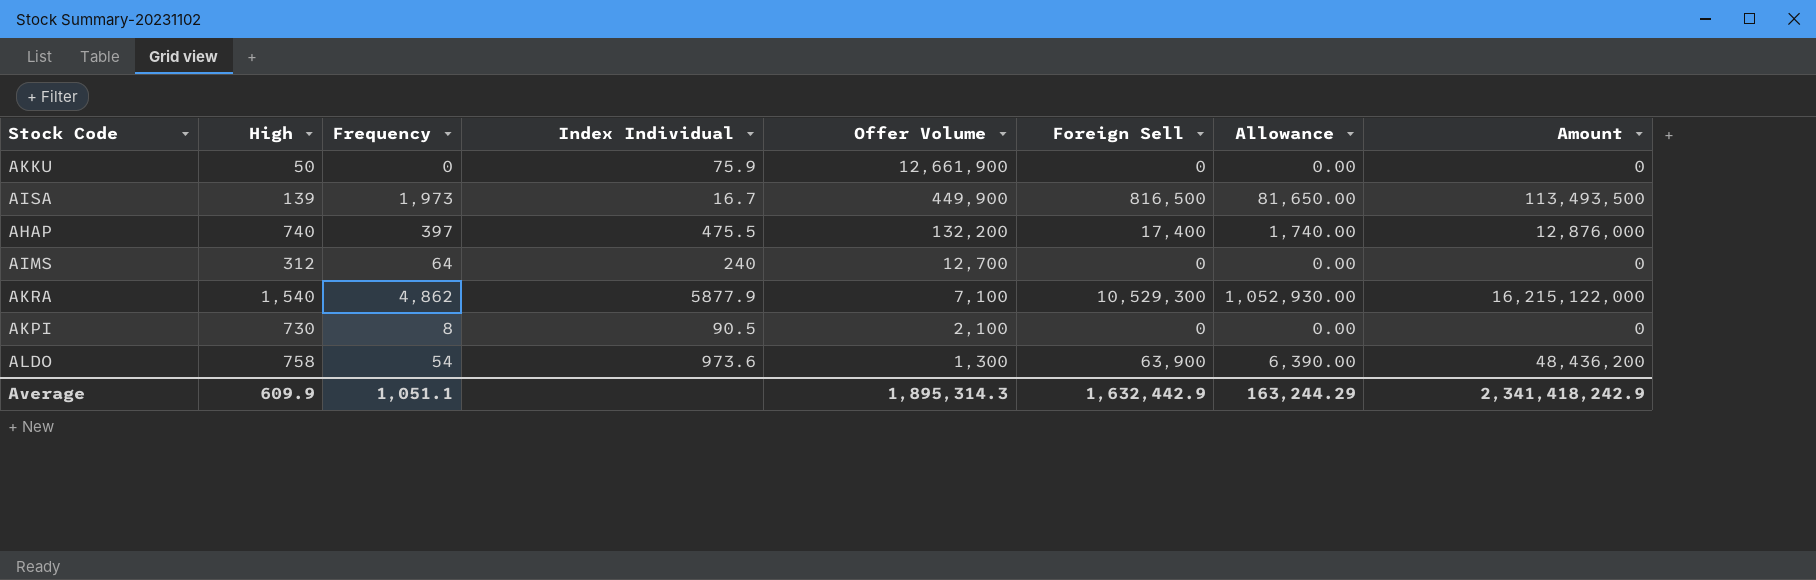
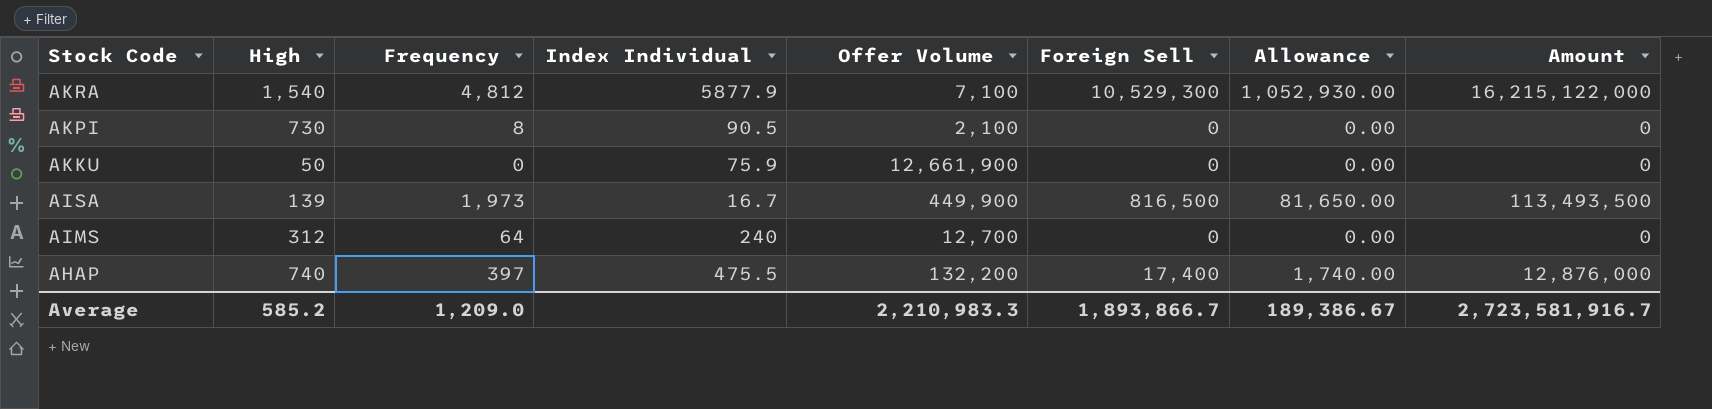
row order: Offer Volume descending -> Stock Code descending
row ALDO: 758 | 54 | 973.6 | 1,300 | 63,900 | 6,390.00 | 48,436,200 -> none
AKRA | Frequency: 4,862 -> 4,812
Average | High: 609.9 -> 585.2
Average | Frequency: 1,051.1 -> 1,209.0
Average | Offer Volume: 1,895,314.3 -> 2,210,983.3
Average | Foreign Sell: 1,632,442.9 -> 1,893,866.7
Average | Allowance: 163,244.29 -> 189,386.67
Average | Amount: 2,341,418,242.9 -> 2,723,581,916.7

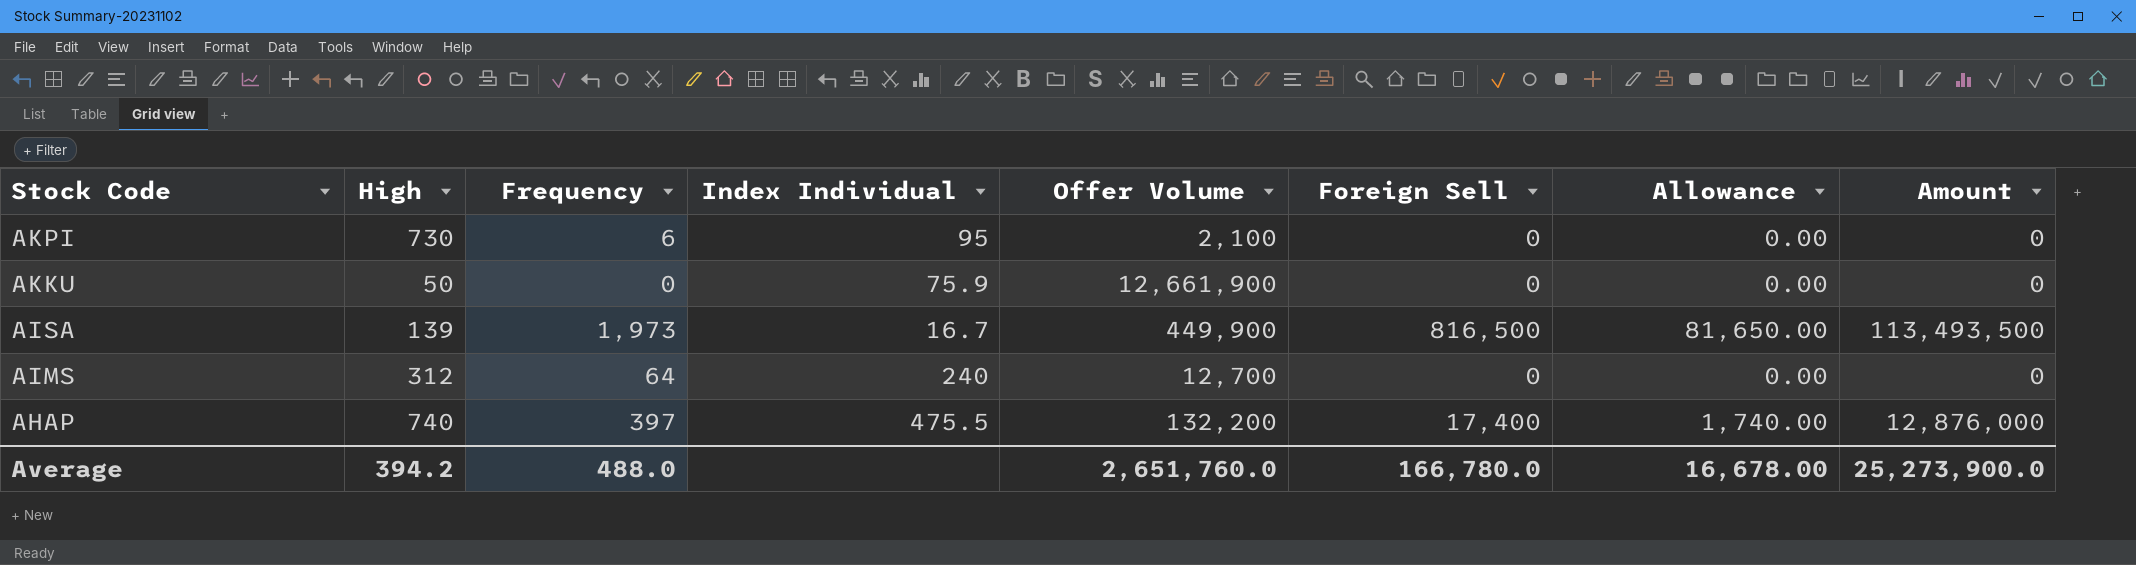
row AKRA: 1,540 | 4,812 | 5877.9 | 7,100 | 10,529,300 | 1,052,930.00 | 16,215,122,000 -> none
AKPI | Frequency: 8 -> 6
AKPI | Index Individual: 90.5 -> 95
Average | High: 585.2 -> 394.2
Average | Frequency: 1,209.0 -> 488.0
Average | Offer Volume: 2,210,983.3 -> 2,651,760.0
Average | Foreign Sell: 1,893,866.7 -> 166,780.0
Average | Allowance: 189,386.67 -> 16,678.00
Average | Amount: 2,723,581,916.7 -> 25,273,900.0

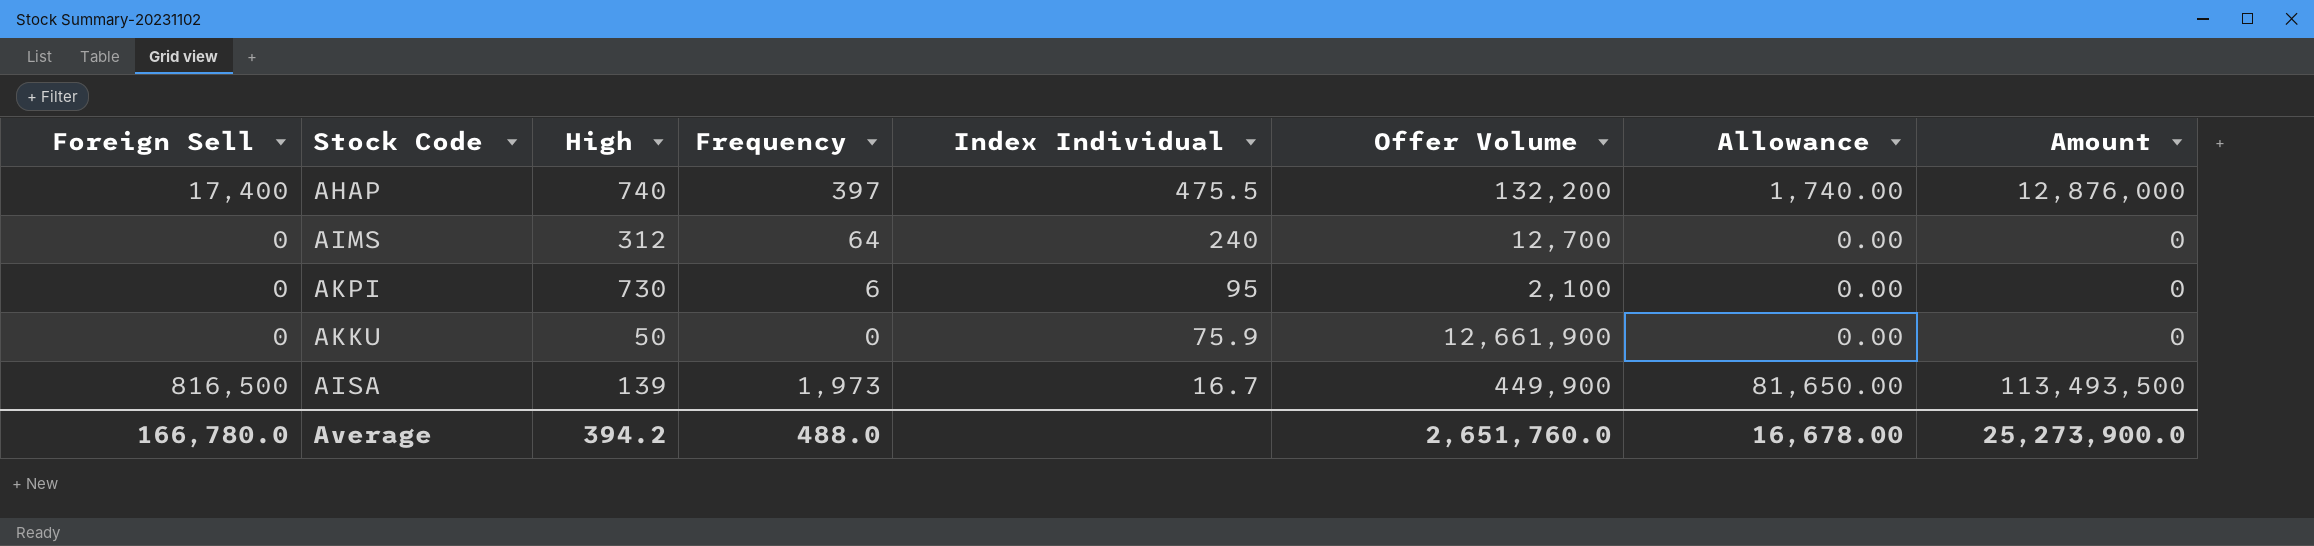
row order: Stock Code descending -> Index Individual descending
column Foreign Sell | position: 6 -> 1

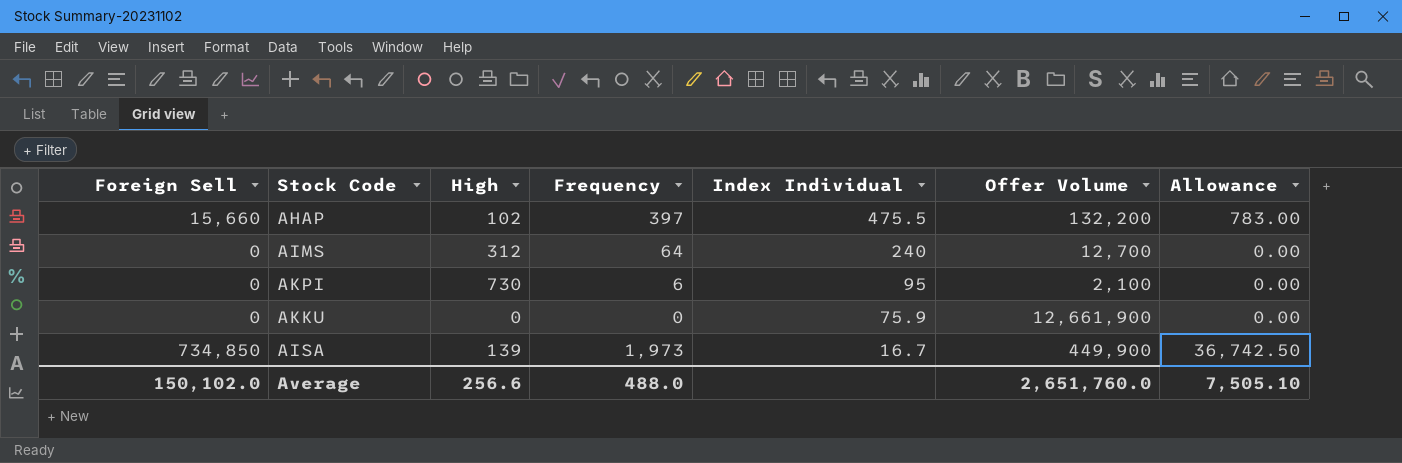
column Amount | formula: [Foreign Sell] * [High] -> none
column Allowance | formula: [Foreign Sell] * 0.1 -> [Foreign Sell] * 0.05
AHAP | Foreign Sell: 17,400 -> 15,660
AHAP | High: 740 -> 102
AKKU | High: 50 -> 0
AISA | Foreign Sell: 816,500 -> 734,850
Average | Foreign Sell: 166,780.0 -> 150,102.0
Average | High: 394.2 -> 256.6
Average | Allowance: 16,678.00 -> 7,505.10

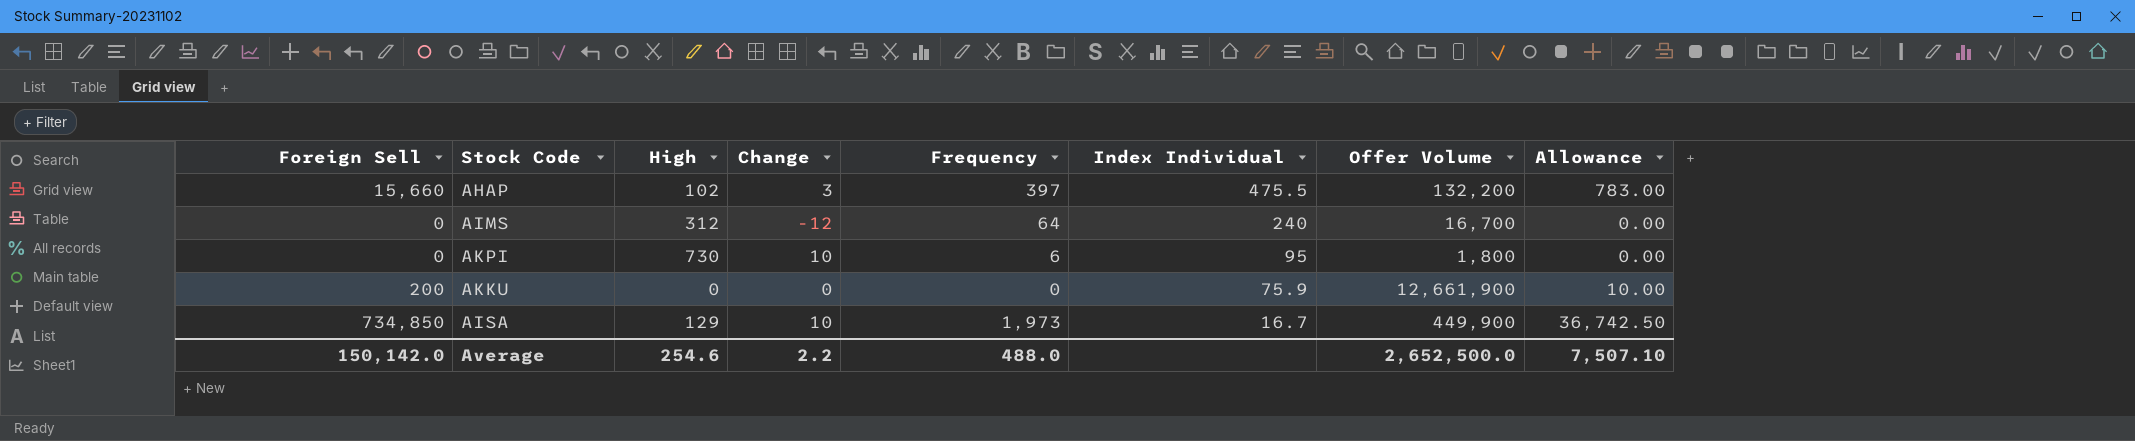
column Change | position: none -> 4
AIMS | Offer Volume: 12,700 -> 16,700
AKPI | Offer Volume: 2,100 -> 1,800
AKKU | Foreign Sell: 0 -> 200
AKKU | Allowance: 0.00 -> 10.00
AISA | High: 139 -> 129
Average | Foreign Sell: 150,102.0 -> 150,142.0
Average | High: 256.6 -> 254.6
Average | Offer Volume: 2,651,760.0 -> 2,652,500.0
Average | Allowance: 7,505.10 -> 7,507.10

